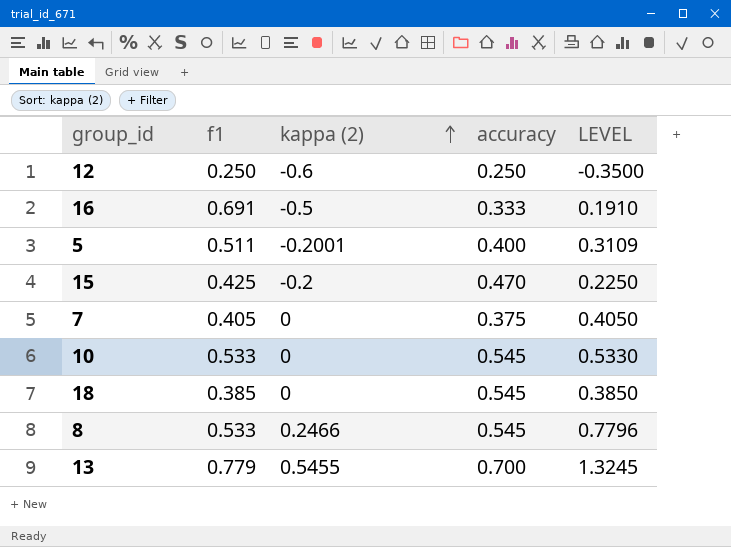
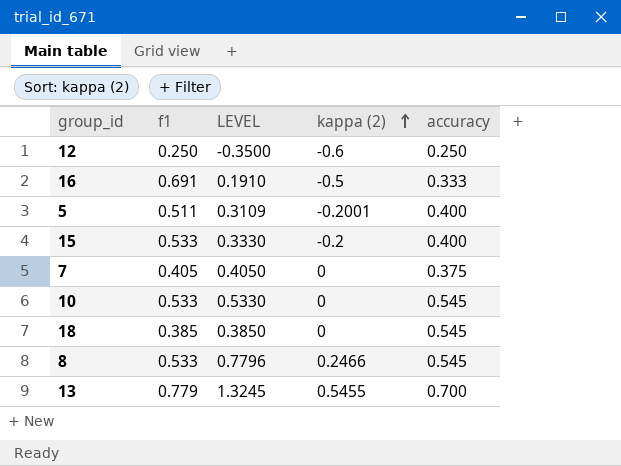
column LEVEL | position: 5 -> 3
15 | f1: 0.425 -> 0.533
15 | LEVEL: 0.2250 -> 0.3330
15 | accuracy: 0.470 -> 0.400

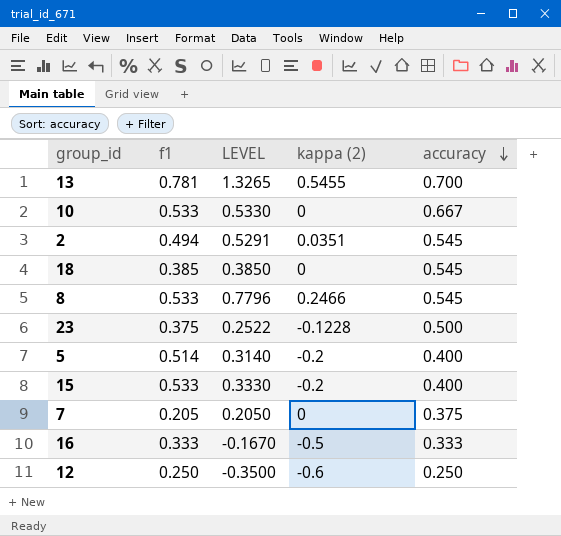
row order: kappa (2) ascending -> accuracy descending
13 | f1: 0.779 -> 0.781
13 | LEVEL: 1.3245 -> 1.3265
10 | accuracy: 0.545 -> 0.667
row 2: none -> 0.494 | 0.5291 | 0.0351 | 0.545
row 23: none -> 0.375 | 0.2522 | -0.1228 | 0.500
5 | f1: 0.511 -> 0.514
5 | LEVEL: 0.3109 -> 0.3140
5 | kappa (2): -0.2001 -> -0.2
7 | f1: 0.405 -> 0.205
7 | LEVEL: 0.4050 -> 0.2050
16 | f1: 0.691 -> 0.333
16 | LEVEL: 0.1910 -> -0.1670

